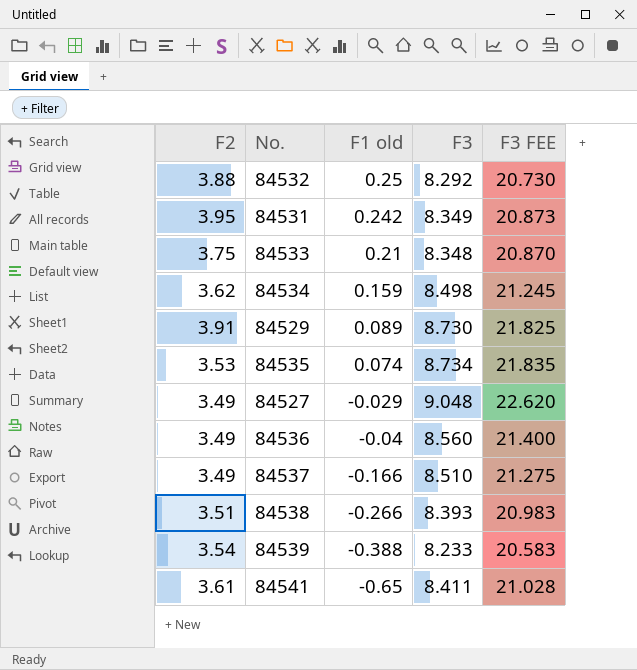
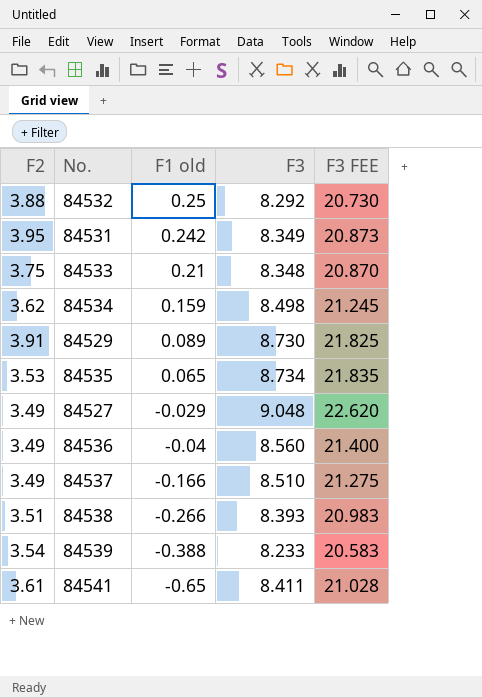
84535 | F1 old: 0.074 -> 0.065

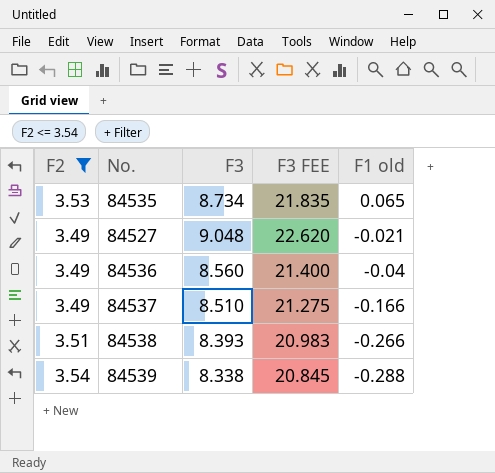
filter: none -> F2 <= 3.54
column F1 old | position: 3 -> 5
84527 | F1 old: -0.029 -> -0.021
84539 | F3: 8.233 -> 8.338
84539 | F3 FEE: 20.583 -> 20.845
84539 | F1 old: -0.388 -> -0.288

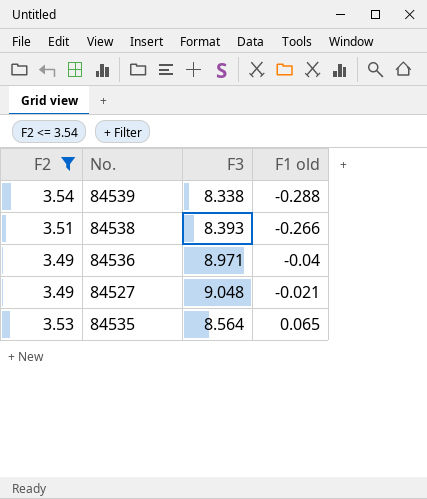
row order: F1 old descending -> F1 old ascending
column F3 FEE | formula: [F3] * 2.5 -> none
row 84537: 3.49 | 8.510 | 21.275 | -0.166 -> none
84536 | F3: 8.560 -> 8.971
84535 | F3: 8.734 -> 8.564

